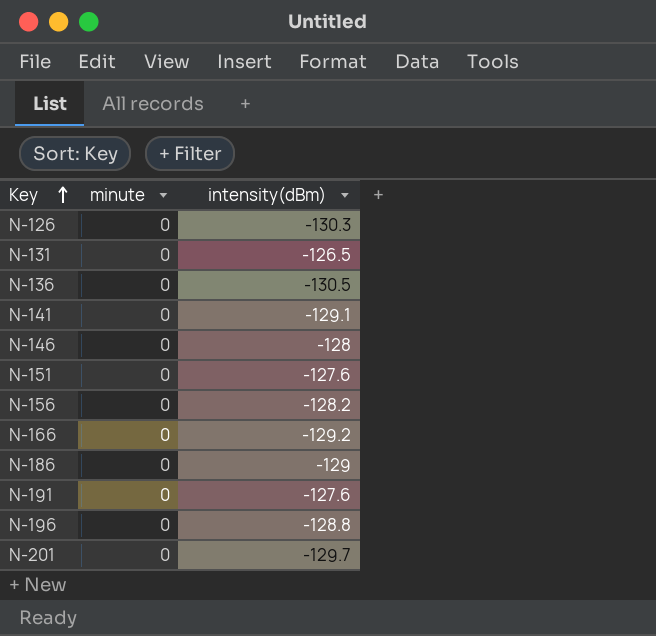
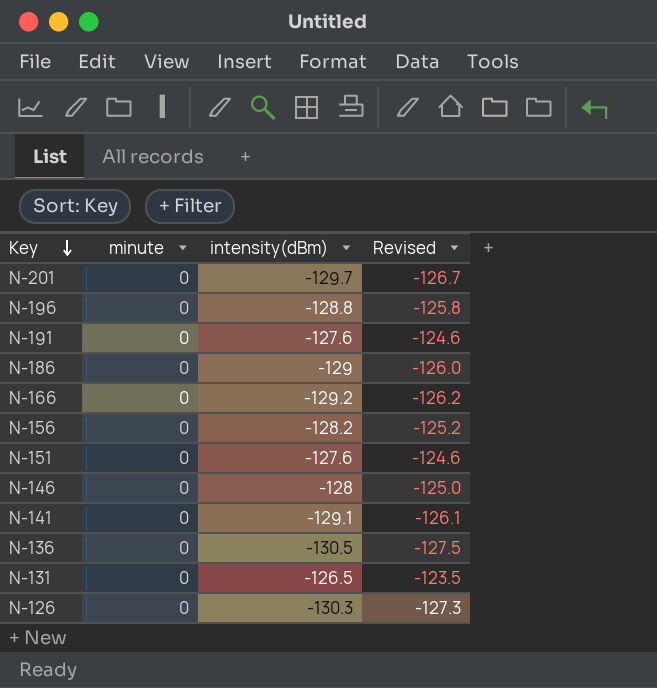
row order: Key ascending -> Key descending
column Revised | formula: none -> [intensity(dBm)] + 3

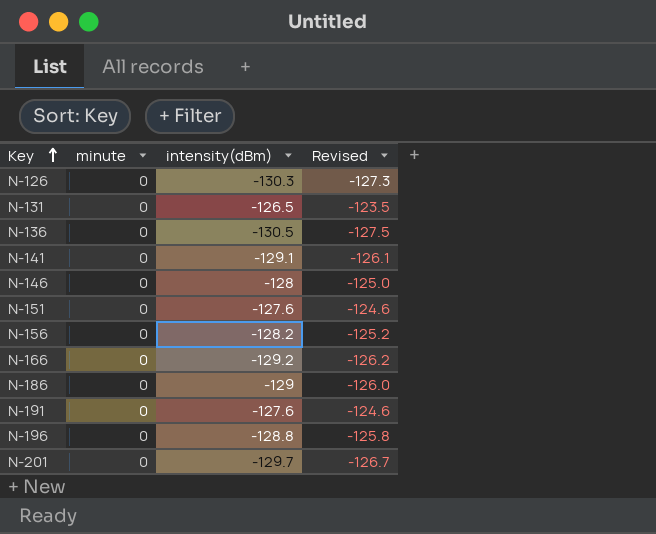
row order: Key descending -> Key ascending

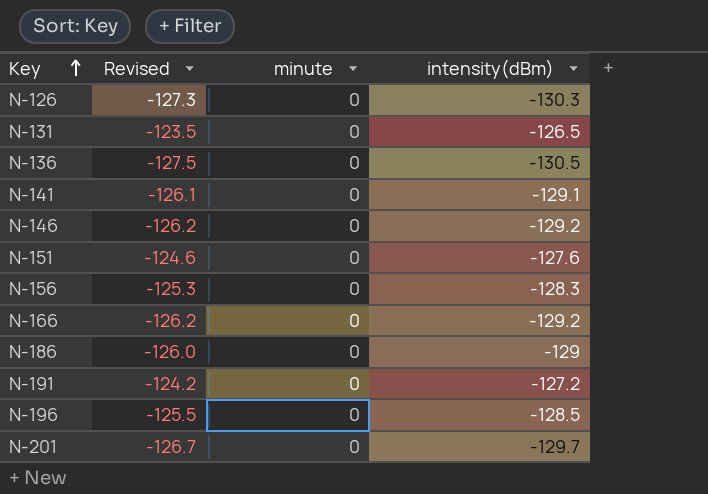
column Revised | position: 4 -> 2
N-146 | Revised: -125.0 -> -126.2
N-146 | intensity(dBm): -128 -> -129.2
N-156 | Revised: -125.2 -> -125.3
N-156 | intensity(dBm): -128.2 -> -128.3
N-191 | Revised: -124.6 -> -124.2
N-191 | intensity(dBm): -127.6 -> -127.2
N-196 | Revised: -125.8 -> -125.5
N-196 | intensity(dBm): -128.8 -> -128.5

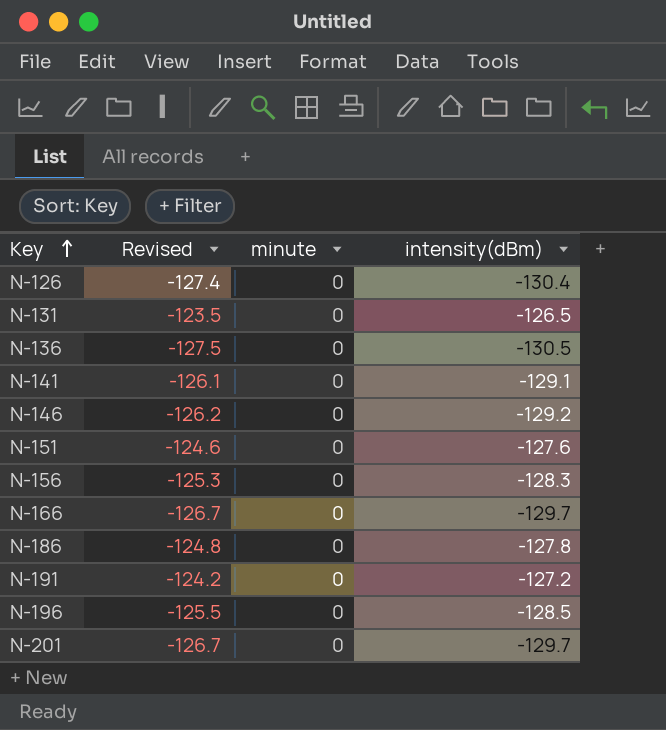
N-126 | Revised: -127.3 -> -127.4
N-126 | intensity(dBm): -130.3 -> -130.4
N-166 | Revised: -126.2 -> -126.7
N-166 | intensity(dBm): -129.2 -> -129.7
N-186 | Revised: -126.0 -> -124.8
N-186 | intensity(dBm): -129 -> -127.8

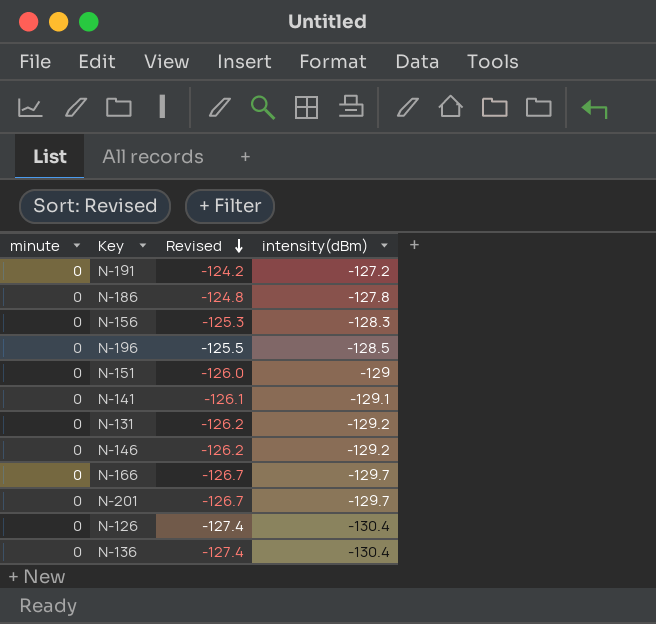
row order: Key ascending -> Revised descending
column minute | position: 3 -> 1
N-151 | Revised: -124.6 -> -126.0
N-151 | intensity(dBm): -127.6 -> -129
N-131 | Revised: -123.5 -> -126.2
N-131 | intensity(dBm): -126.5 -> -129.2
N-136 | Revised: -127.5 -> -127.4
N-136 | intensity(dBm): -130.5 -> -130.4

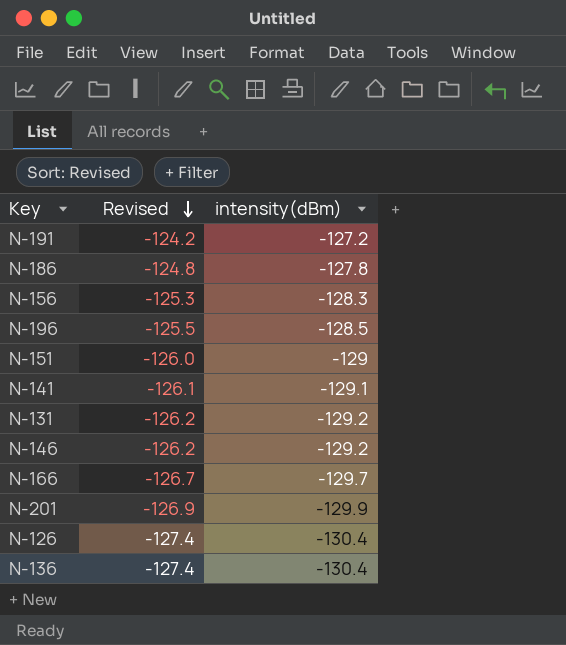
column minute | position: 1 -> none
N-201 | Revised: -126.7 -> -126.9
N-201 | intensity(dBm): -129.7 -> -129.9

